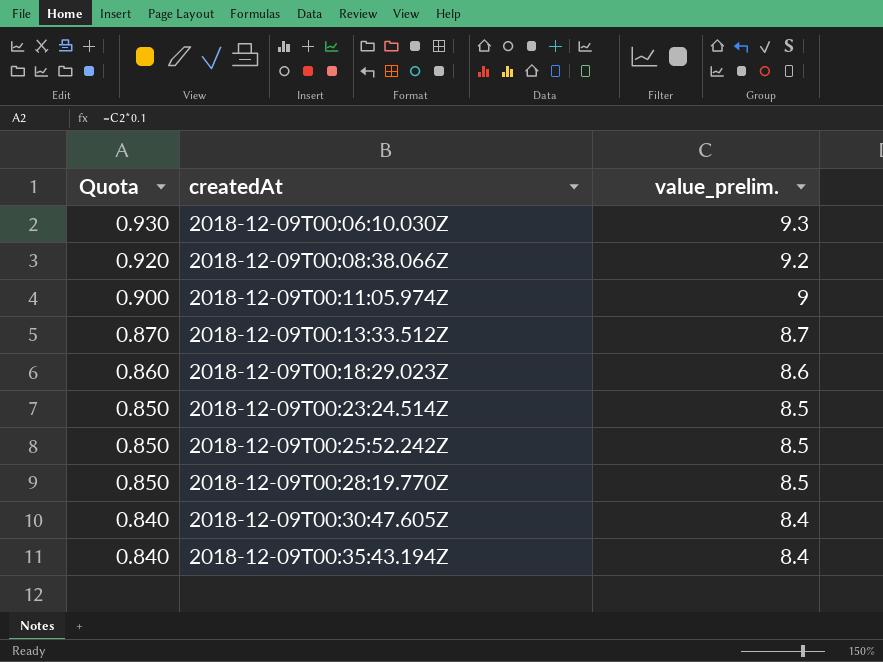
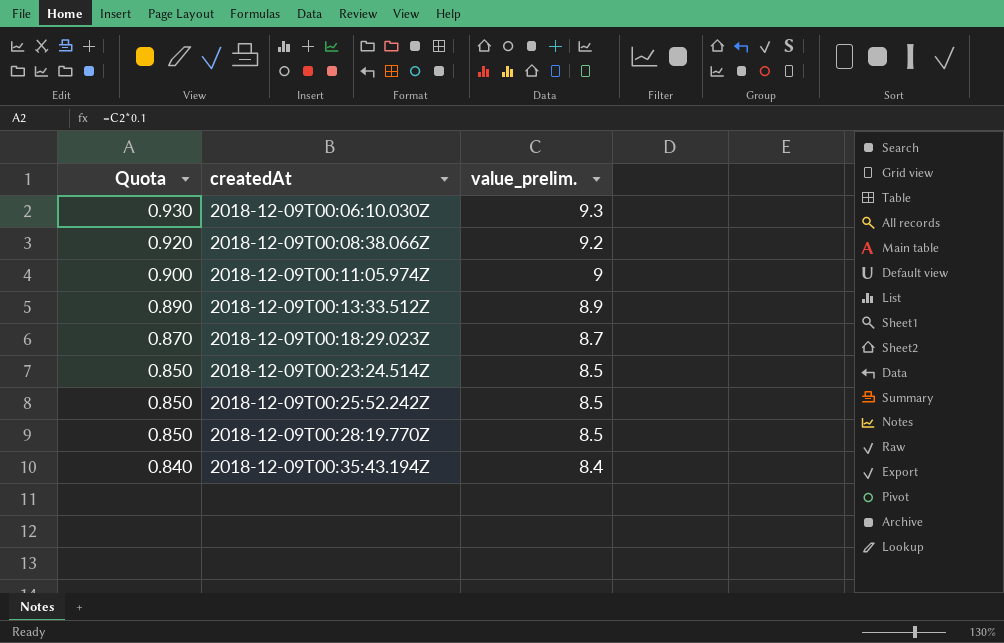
row 2018-12-09T00:30:47.605Z: 0.840 | 8.4 -> none
2018-12-09T00:13:33.512Z | Quota: 0.870 -> 0.890
2018-12-09T00:13:33.512Z | value_prelim.: 8.7 -> 8.9
2018-12-09T00:18:29.023Z | Quota: 0.860 -> 0.870
2018-12-09T00:18:29.023Z | value_prelim.: 8.6 -> 8.7

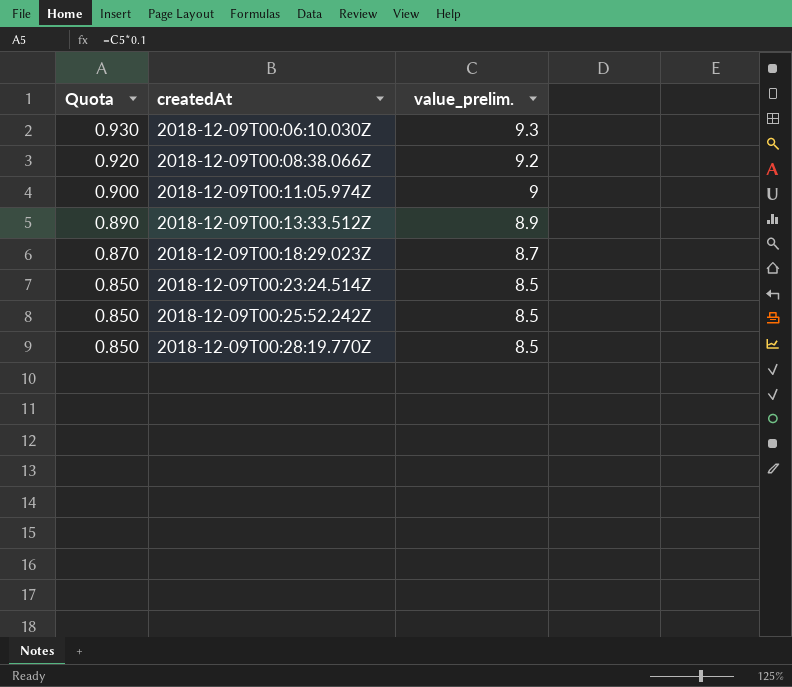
row 2018-12-09T00:35:43.194Z: 0.840 | 8.4 -> none

